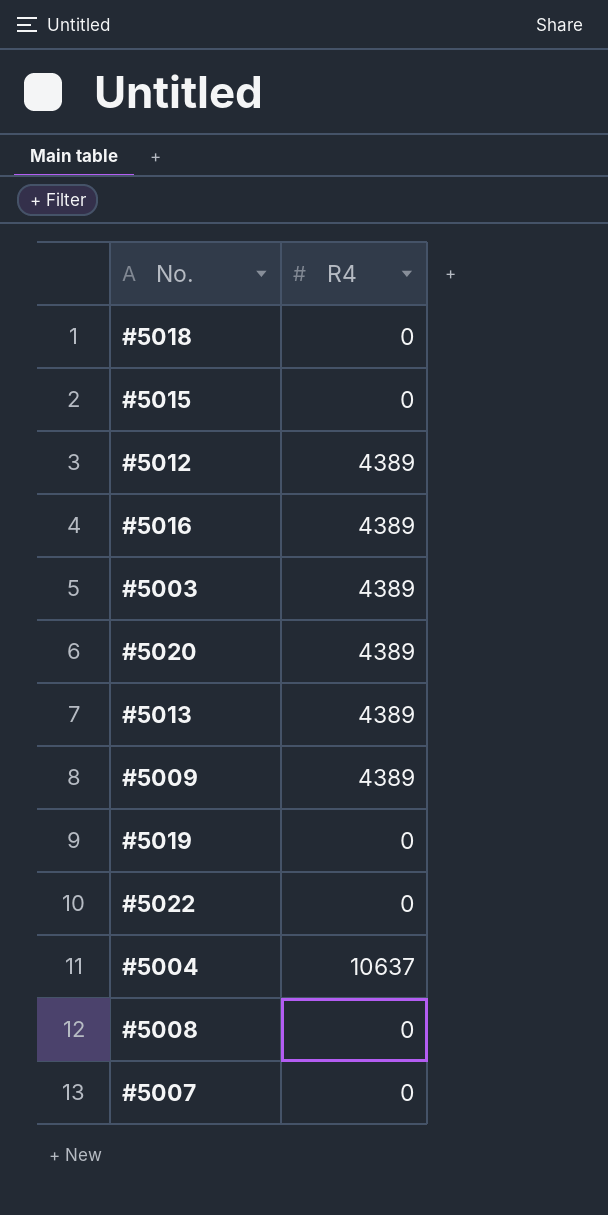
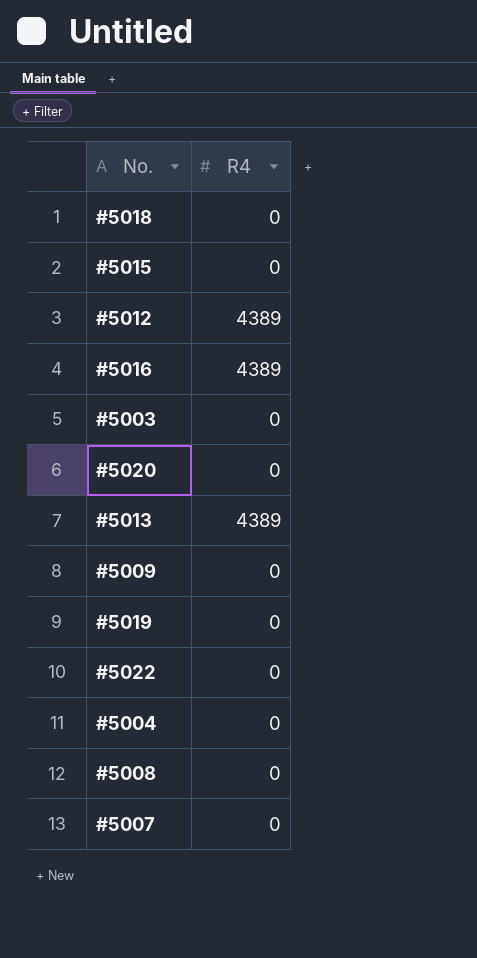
#5003 | R4: 4389 -> 0
#5020 | R4: 4389 -> 0
#5009 | R4: 4389 -> 0
#5004 | R4: 10637 -> 0

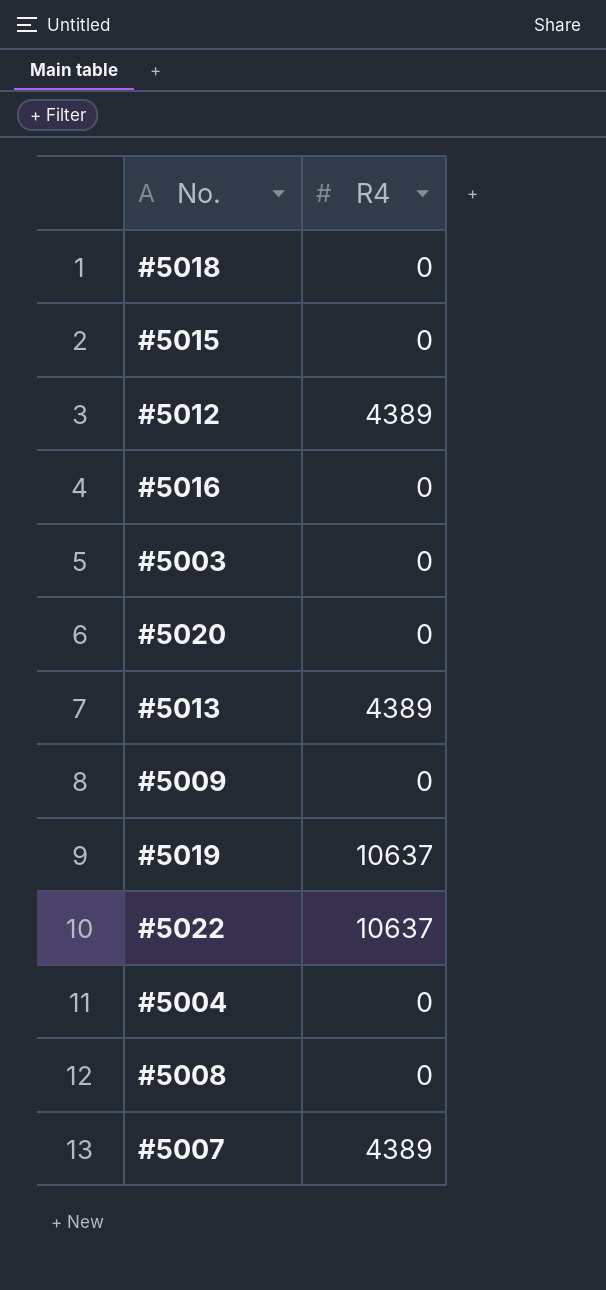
#5016 | R4: 4389 -> 0
#5019 | R4: 0 -> 10637
#5022 | R4: 0 -> 10637
#5007 | R4: 0 -> 4389

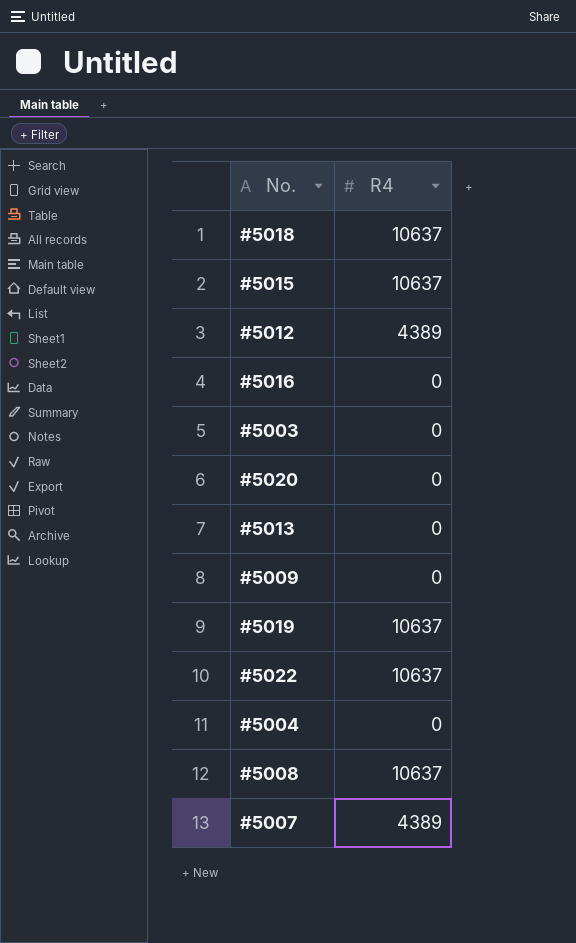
#5018 | R4: 0 -> 10637
#5015 | R4: 0 -> 10637
#5013 | R4: 4389 -> 0
#5008 | R4: 0 -> 10637

